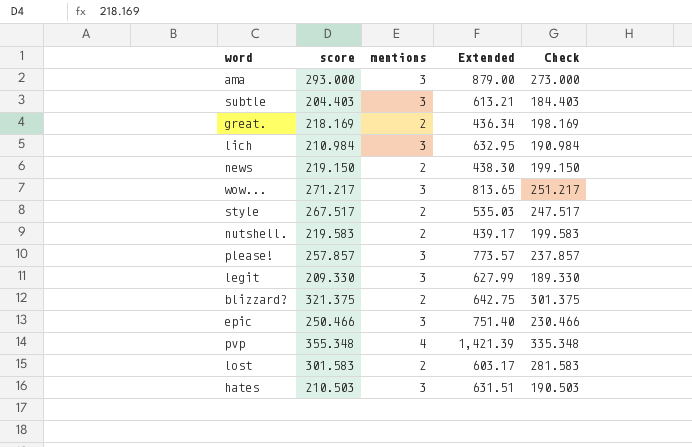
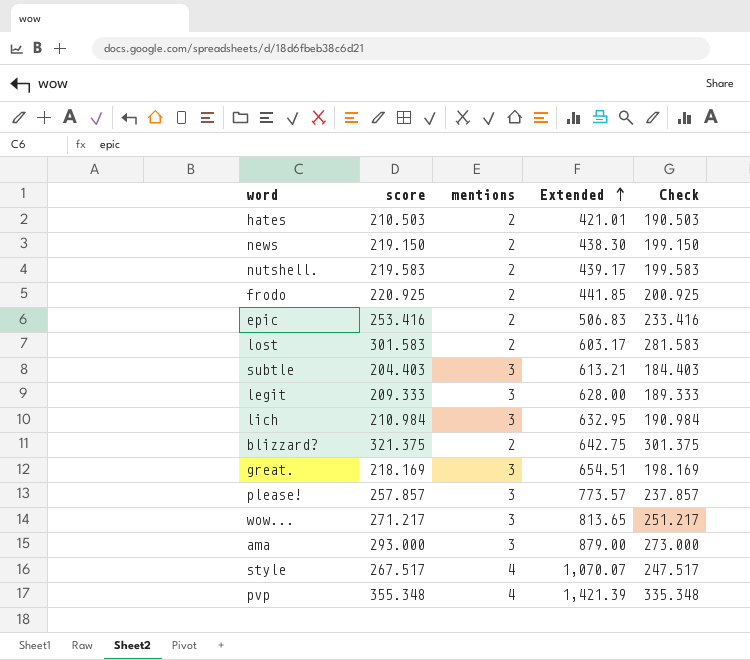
row order: none -> Extended ascending
hates | mentions: 3 -> 2
hates | Extended: 631.51 -> 421.01
row frodo: none -> 220.925 | 2 | 441.85 | 200.925
epic | score: 250.466 -> 253.416
epic | mentions: 3 -> 2
epic | Extended: 751.40 -> 506.83
epic | Check: 230.466 -> 233.416
legit | score: 209.330 -> 209.333
legit | Extended: 627.99 -> 628.00
legit | Check: 189.330 -> 189.333
great. | mentions: 2 -> 3
great. | Extended: 436.34 -> 654.51
style | mentions: 2 -> 4
style | Extended: 535.03 -> 1,070.07

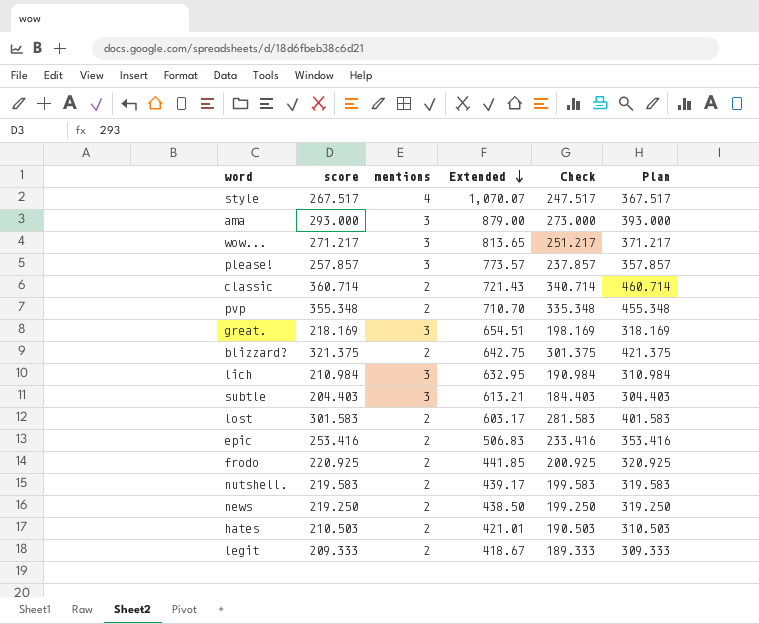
row order: Extended ascending -> Extended descending
column Plan | formula: none -> [score] + 100
row classic: none -> 360.714 | 2 | 721.43 | 340.714 | 460.714
pvp | mentions: 4 -> 2
pvp | Extended: 1,421.39 -> 710.70
news | score: 219.150 -> 219.250
news | Extended: 438.30 -> 438.50
news | Check: 199.150 -> 199.250
legit | mentions: 3 -> 2
legit | Extended: 628.00 -> 418.67

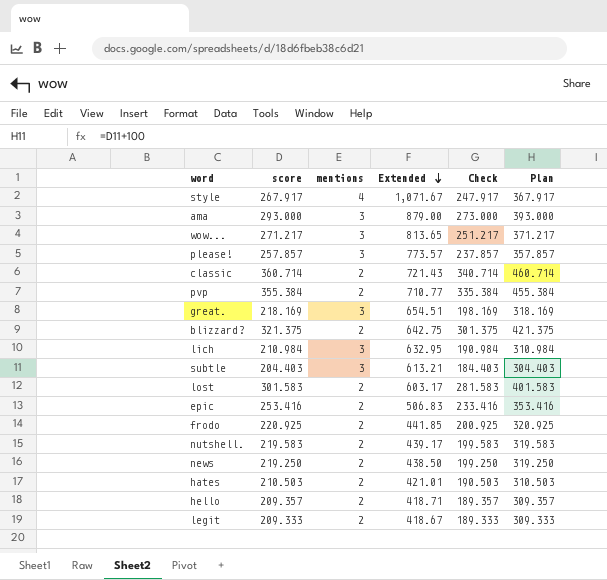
style | score: 267.517 -> 267.917
style | Extended: 1,070.07 -> 1,071.67
style | Check: 247.517 -> 247.917
style | Plan: 367.517 -> 367.917
pvp | score: 355.348 -> 355.384
pvp | Extended: 710.70 -> 710.77
pvp | Check: 335.348 -> 335.384
pvp | Plan: 455.348 -> 455.384
row hello: none -> 209.357 | 2 | 418.71 | 189.357 | 309.357

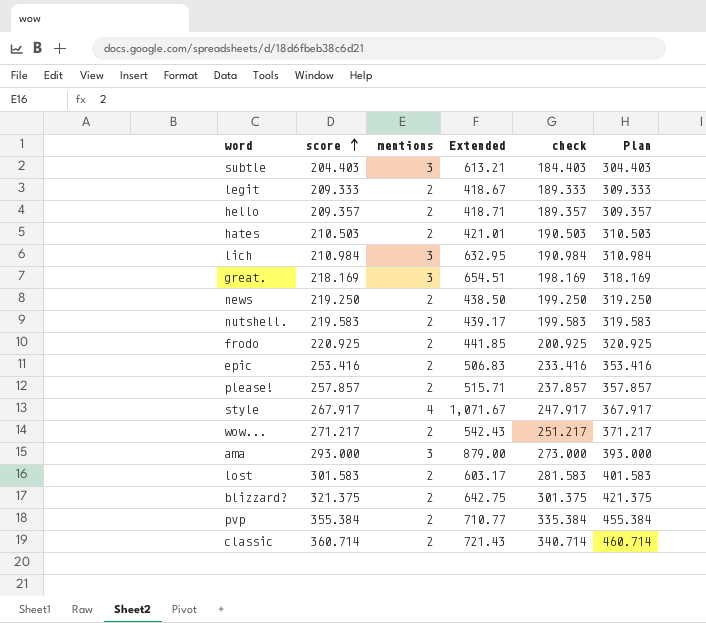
row order: Extended descending -> score ascending
column name: Check -> check
please! | mentions: 3 -> 2
please! | Extended: 773.57 -> 515.71
wow... | mentions: 3 -> 2
wow... | Extended: 813.65 -> 542.43

